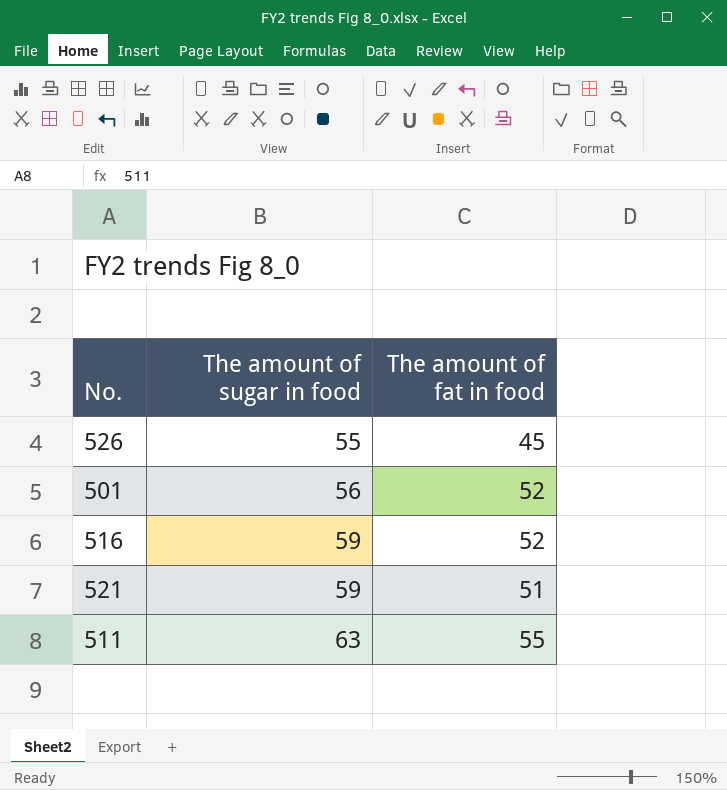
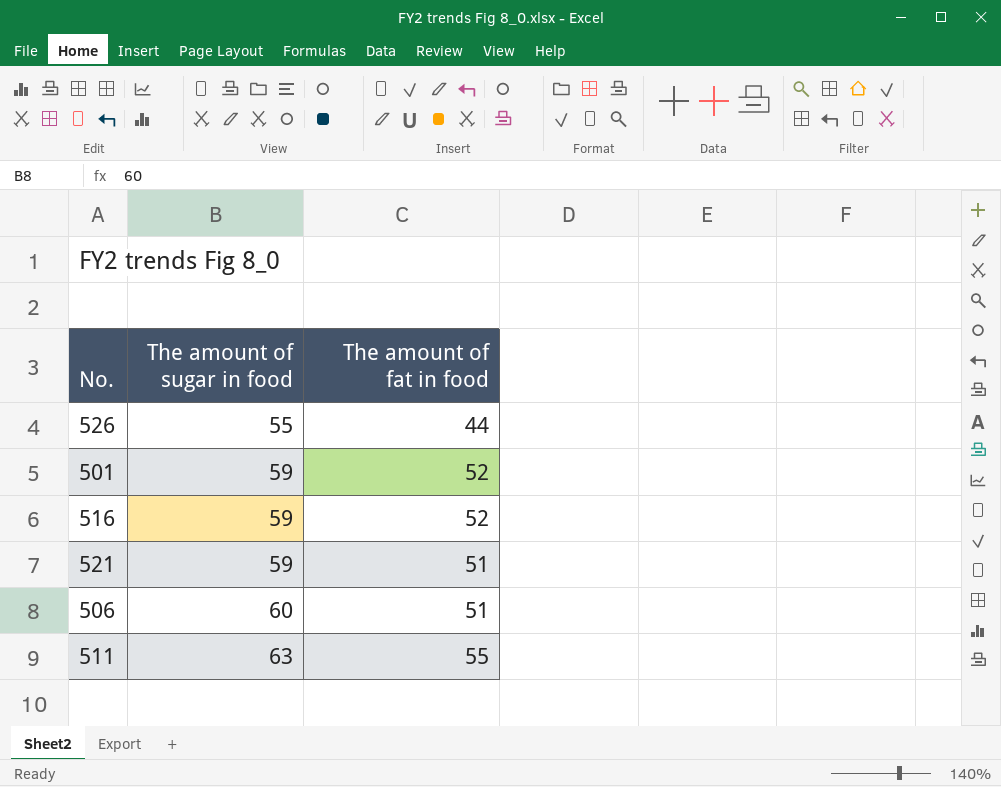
526 | The amount of fat in food: 45 -> 44
501 | The amount of sugar in food: 56 -> 59
row 506: none -> 60 | 51

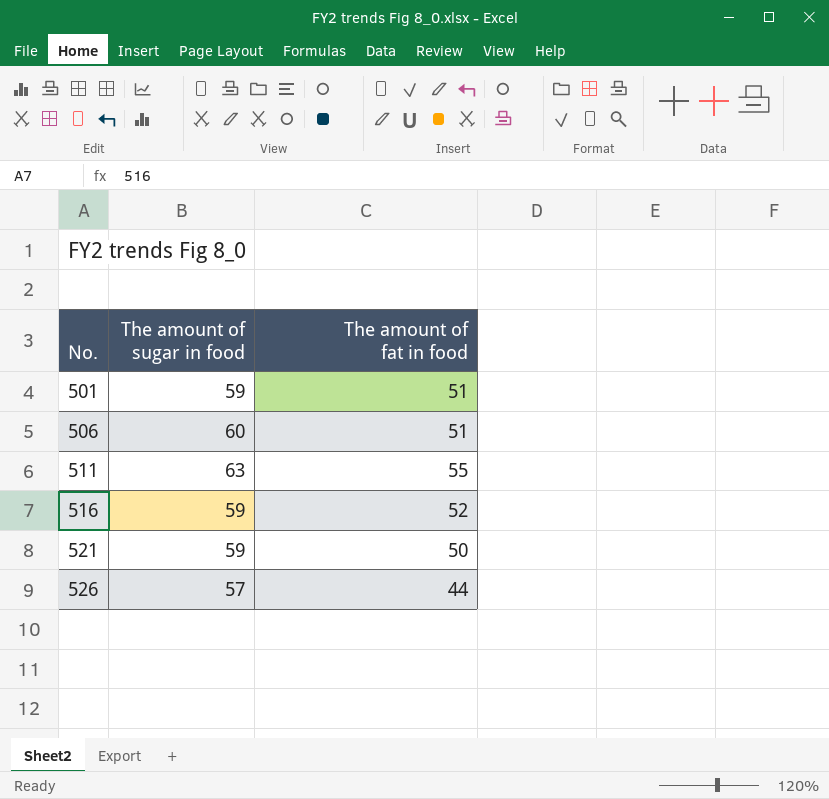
row order: The amount of sugar in food ascending -> No. ascending
501 | The amount of fat in food: 52 -> 51
521 | The amount of fat in food: 51 -> 50
526 | The amount of sugar in food: 55 -> 57

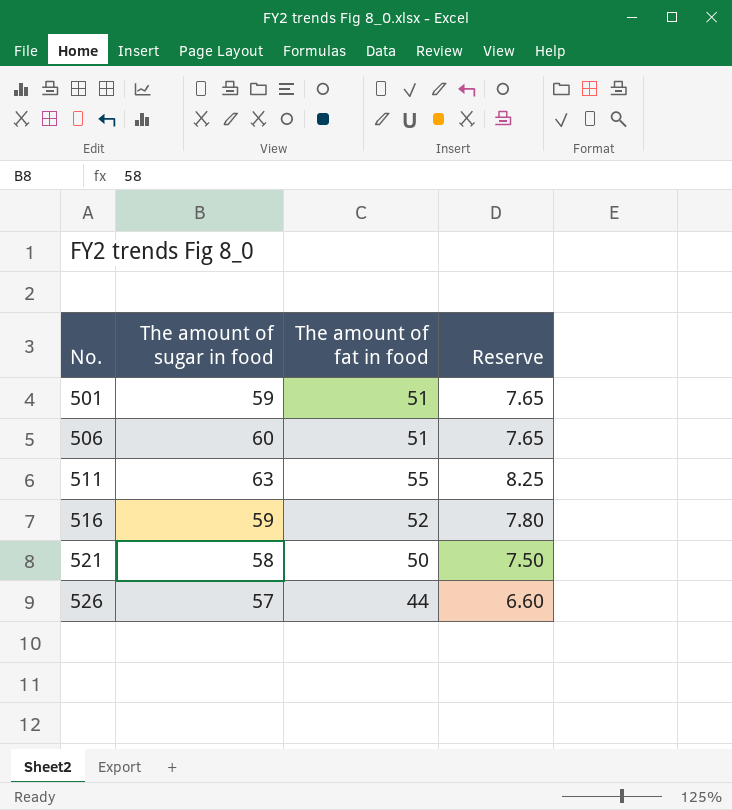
column Reserve | formula: none -> [The amount of fat in food] * 0.15
521 | The amount of sugar in food: 59 -> 58

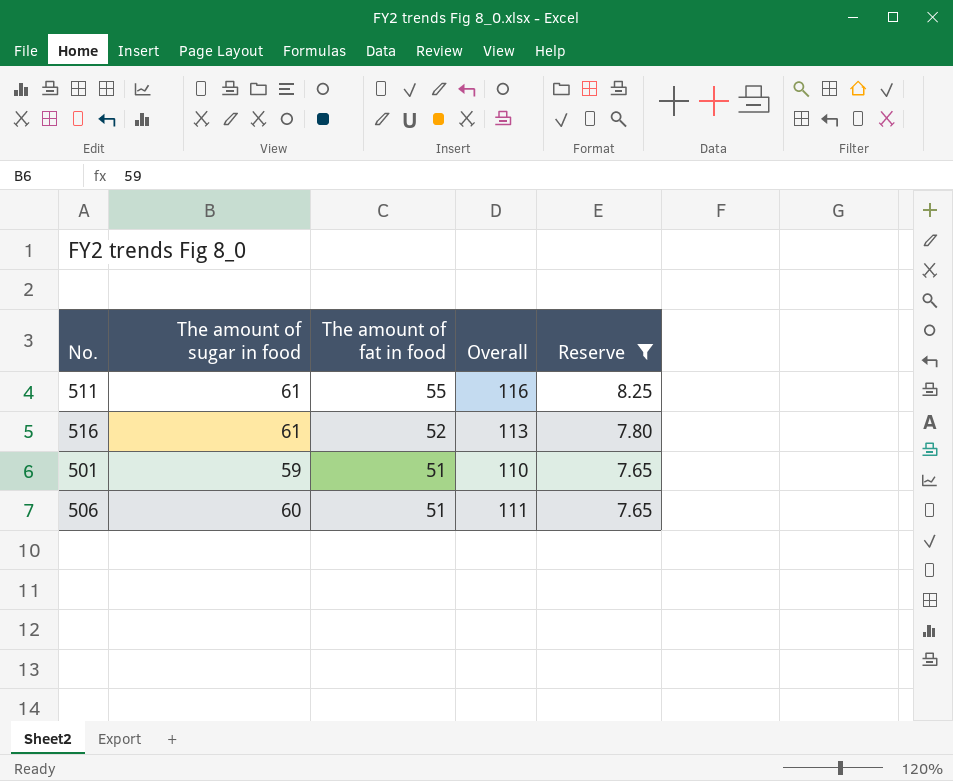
filter: none -> Reserve >= 7.65
row order: No. ascending -> The amount of fat in food descending
column Overall | formula: none -> [The amount of sugar in food] + [The amount of fat in food]
511 | The amount of sugar in food: 63 -> 61
516 | The amount of sugar in food: 59 -> 61

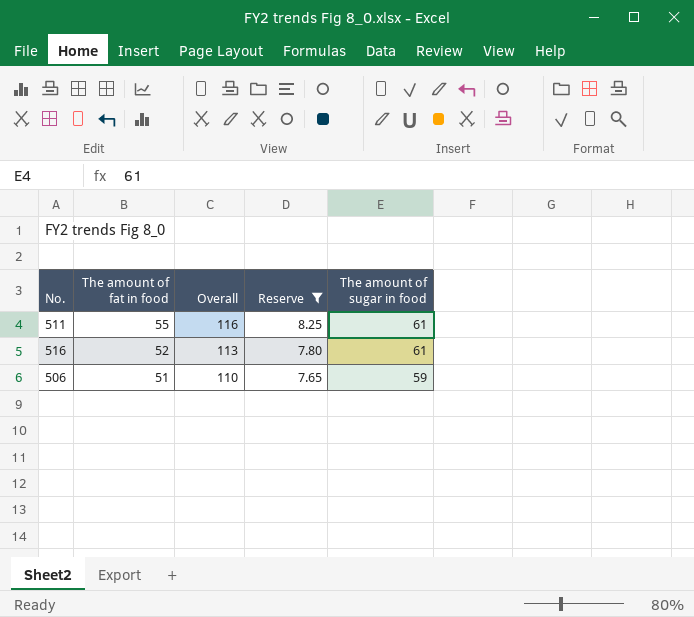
column The amount of sugar in food | position: 2 -> 5
row 501: 59 | 51 | 110 | 7.65 -> none
506 | Overall: 111 -> 110
506 | The amount of sugar in food: 60 -> 59

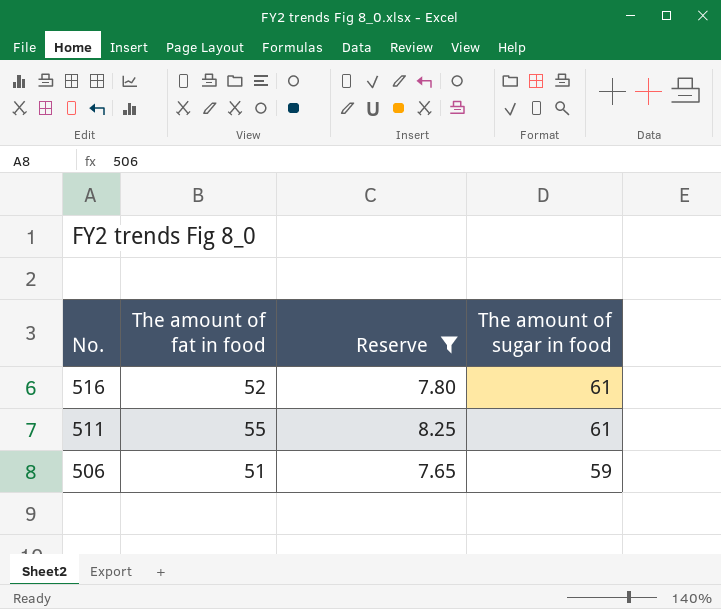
row order: The amount of fat in food descending -> No. descending
column Overall | formula: [The amount of fat in food] + [The amount of sugar in food] -> none

